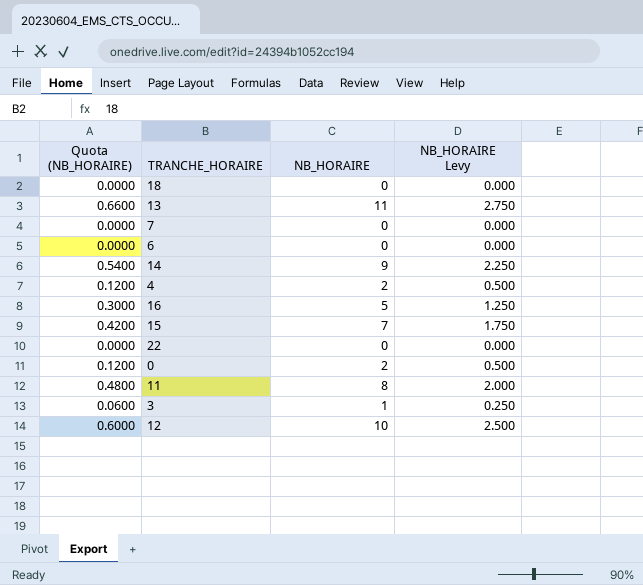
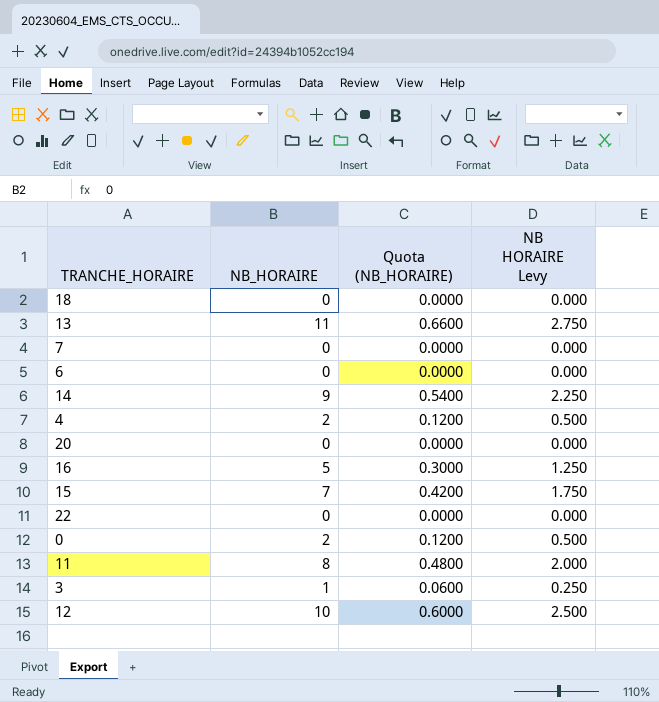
column Quota (NB_HORAIRE) | position: 1 -> 3
column name: NB_HORAIRE Levy -> NB HORAIRE Levy
row 20: none -> 0 | 0.0000 | 0.000

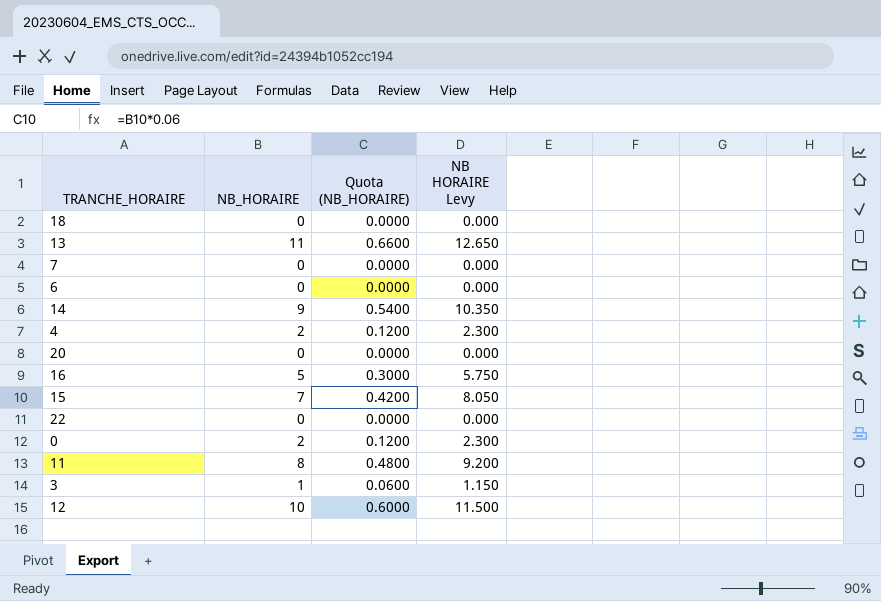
column NB HORAIRE Levy | formula: [NB_HORAIRE] * 0.25 -> [NB_HORAIRE] * 1.15

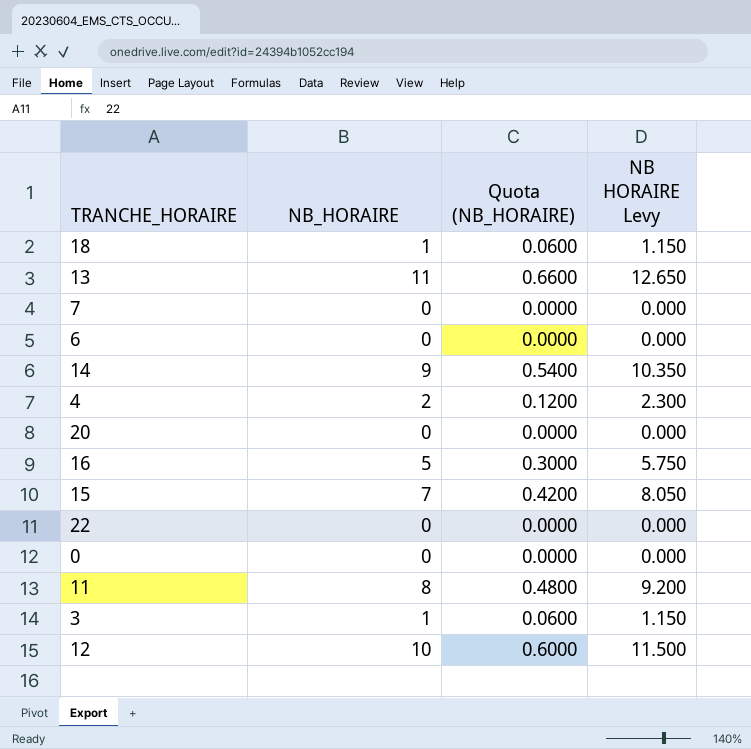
18 | NB_HORAIRE: 0 -> 1
18 | Quota (NB_HORAIRE): 0.0000 -> 0.0600
18 | NB HORAIRE Levy: 0.000 -> 1.150
0 | NB_HORAIRE: 2 -> 0
0 | Quota (NB_HORAIRE): 0.1200 -> 0.0000
0 | NB HORAIRE Levy: 2.300 -> 0.000

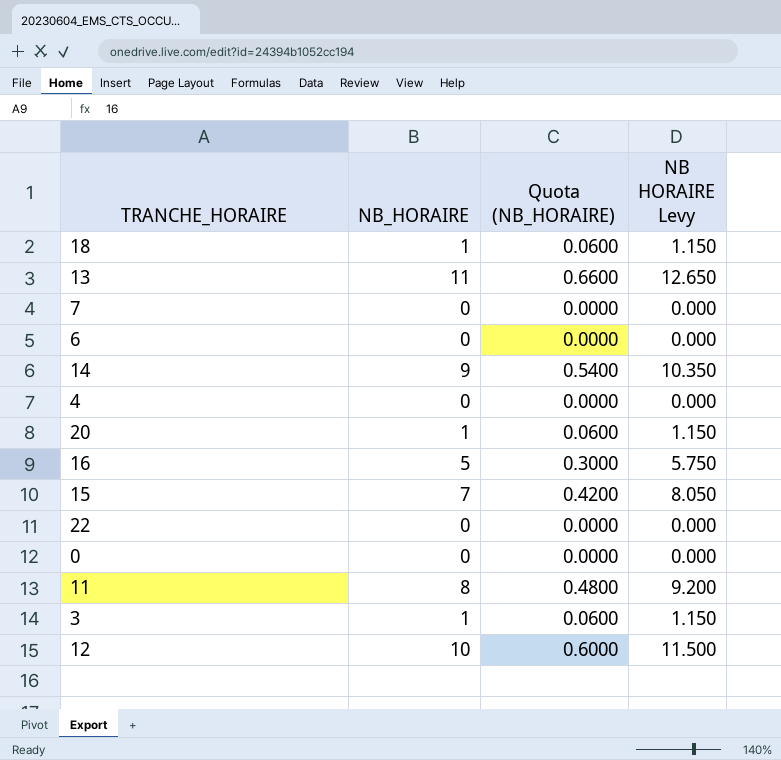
4 | NB_HORAIRE: 2 -> 0
4 | Quota (NB_HORAIRE): 0.1200 -> 0.0000
4 | NB HORAIRE Levy: 2.300 -> 0.000
20 | NB_HORAIRE: 0 -> 1
20 | Quota (NB_HORAIRE): 0.0000 -> 0.0600
20 | NB HORAIRE Levy: 0.000 -> 1.150

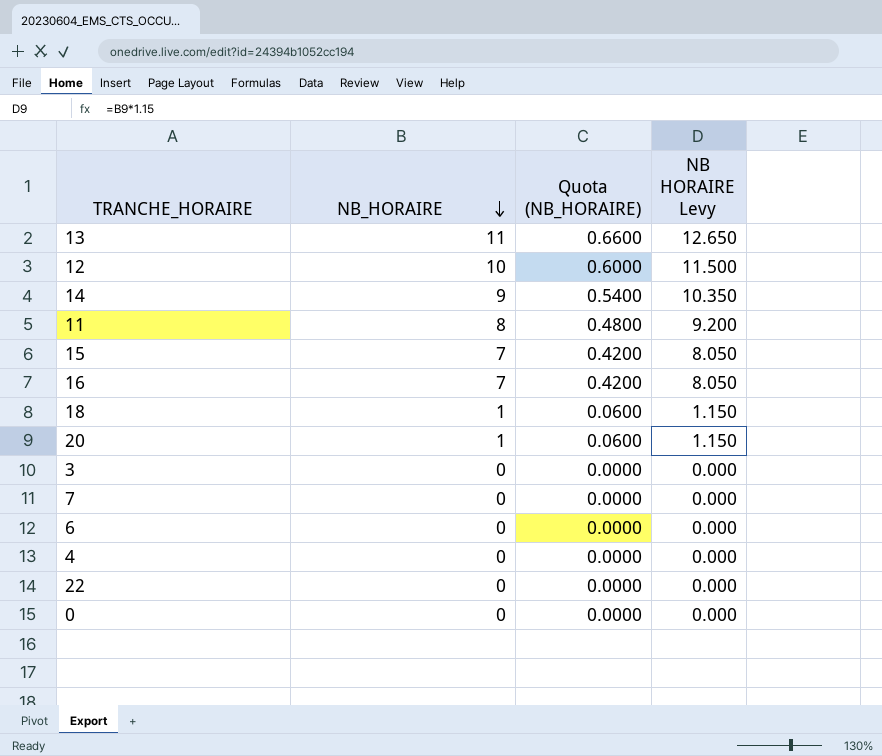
row order: none -> NB_HORAIRE descending
16 | NB_HORAIRE: 5 -> 7
16 | Quota (NB_HORAIRE): 0.3000 -> 0.4200
16 | NB HORAIRE Levy: 5.750 -> 8.050
3 | NB_HORAIRE: 1 -> 0
3 | Quota (NB_HORAIRE): 0.0600 -> 0.0000
3 | NB HORAIRE Levy: 1.150 -> 0.000

